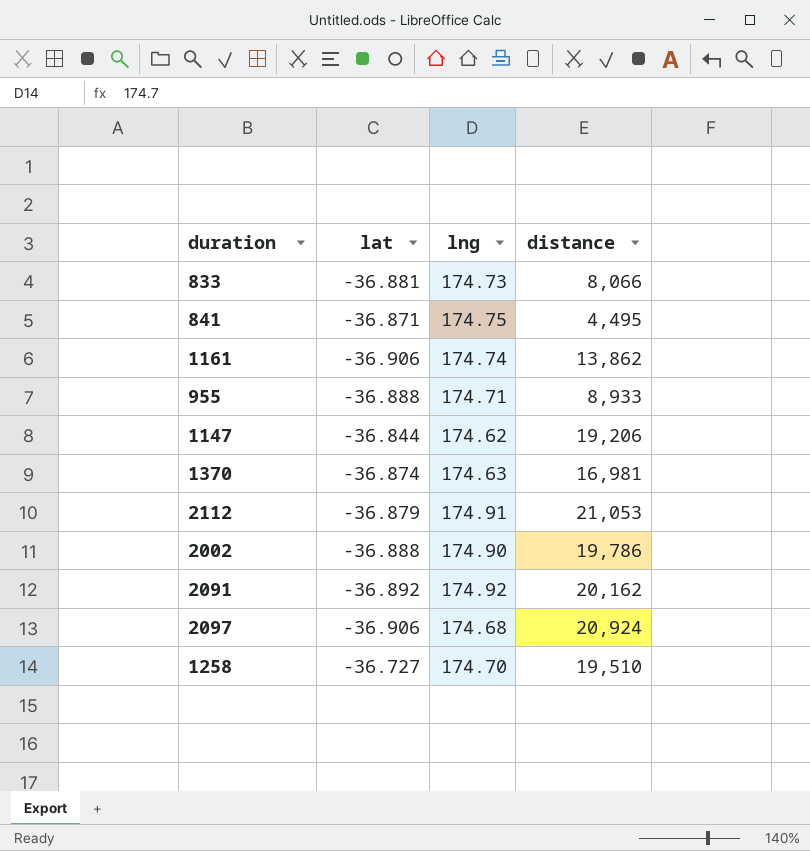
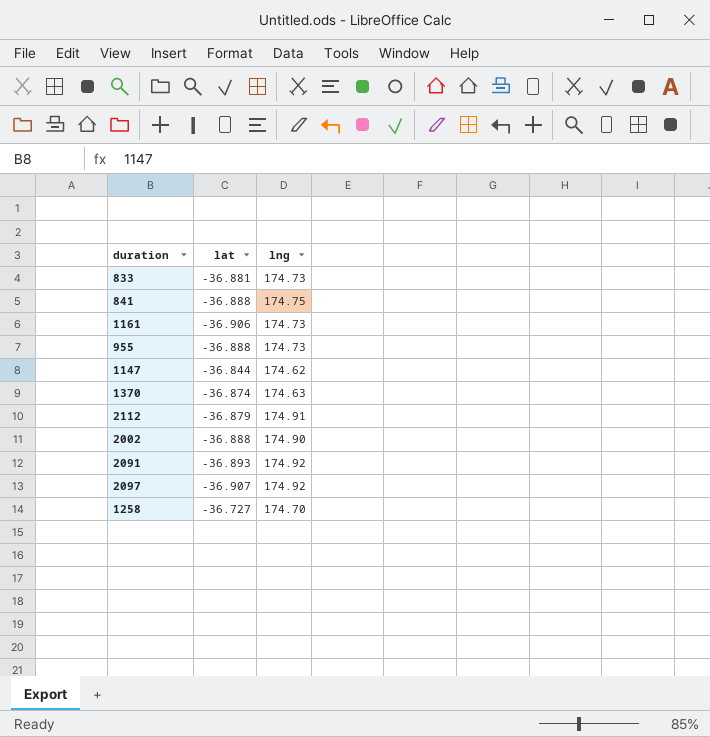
column distance | position: 4 -> none
841 | lat: -36.871 -> -36.888
1161 | lng: 174.74 -> 174.73
955 | lng: 174.71 -> 174.73
2091 | lat: -36.892 -> -36.893
2097 | lat: -36.906 -> -36.907
2097 | lng: 174.68 -> 174.92

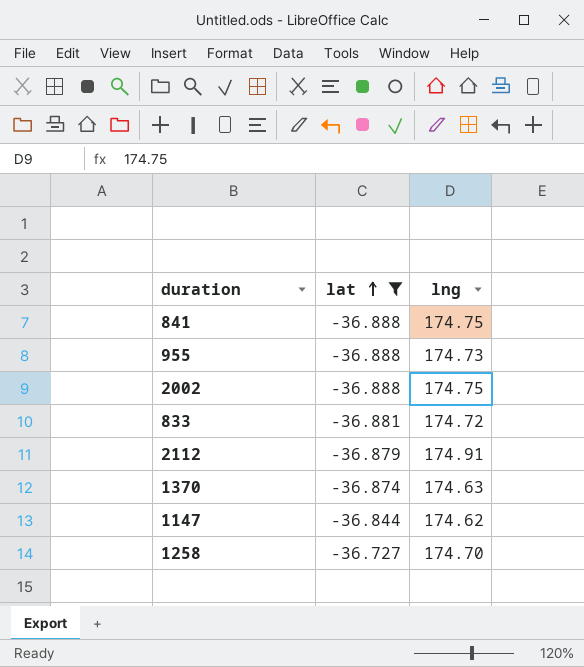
filter: none -> lat >= -36.888
row order: none -> lat ascending
2002 | lng: 174.90 -> 174.75
833 | lng: 174.73 -> 174.72

